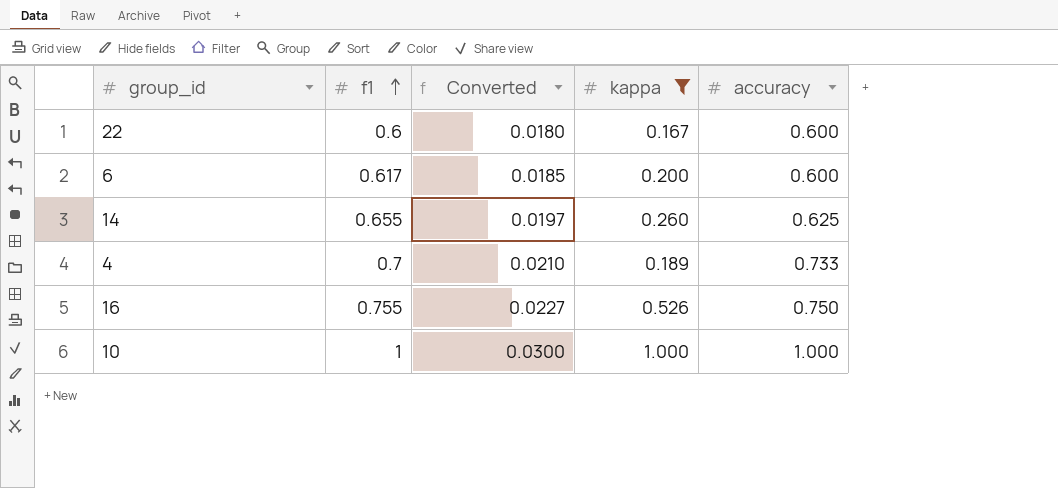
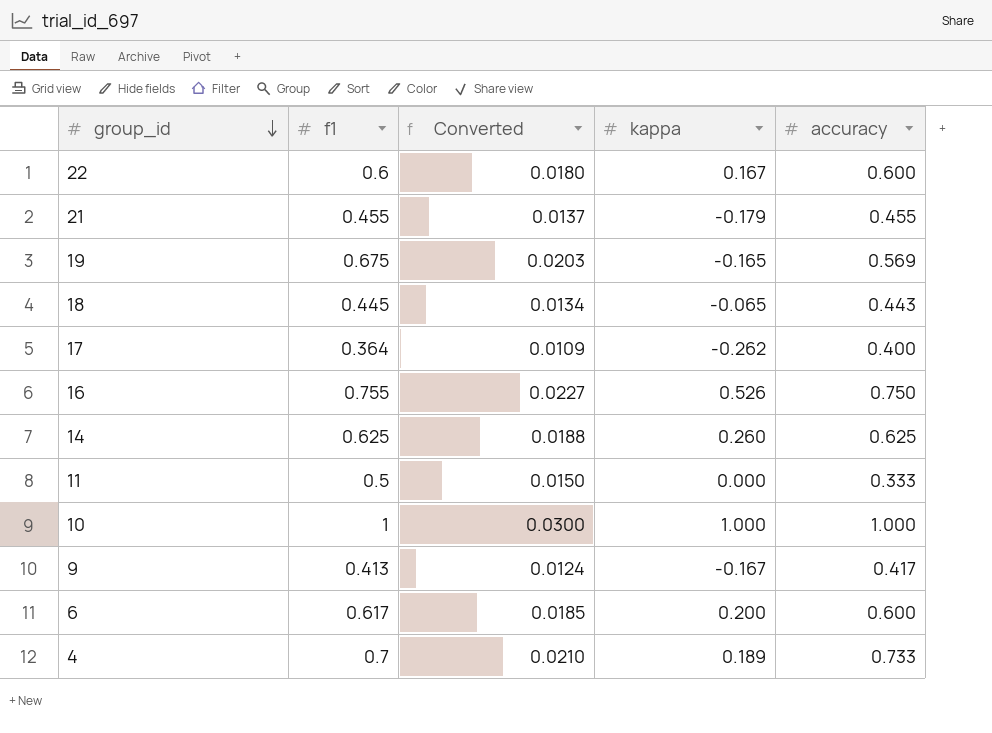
filter: kappa >= 0.167 -> none
row order: f1 ascending -> group_id descending
14 | f1: 0.655 -> 0.625
14 | Converted: 0.0197 -> 0.0188

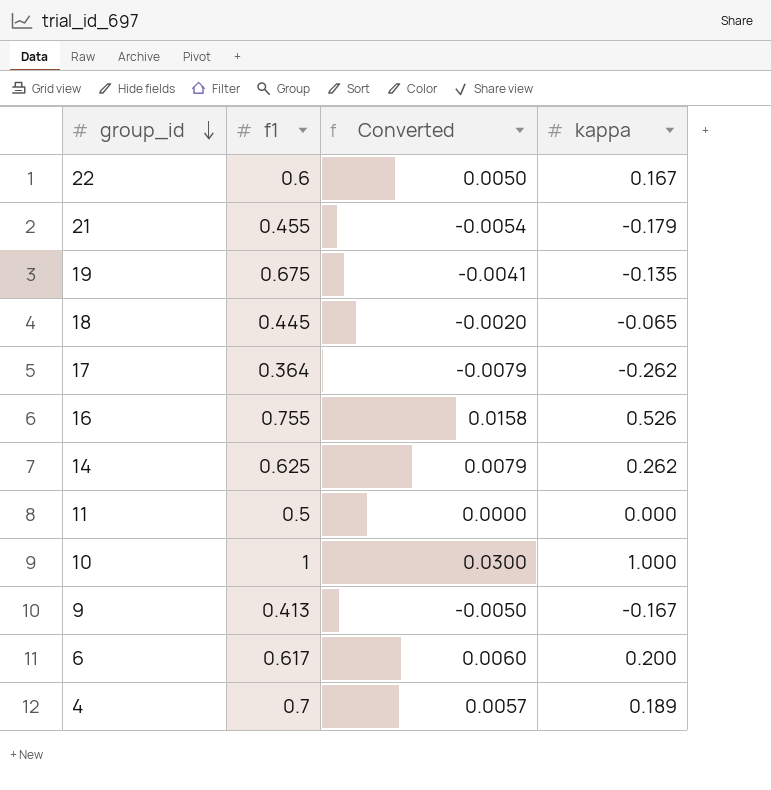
column accuracy | position: 5 -> none
column Converted | formula: [f1] * 0.03 -> [kappa] * 0.03
19 | kappa: -0.165 -> -0.135
14 | kappa: 0.260 -> 0.262

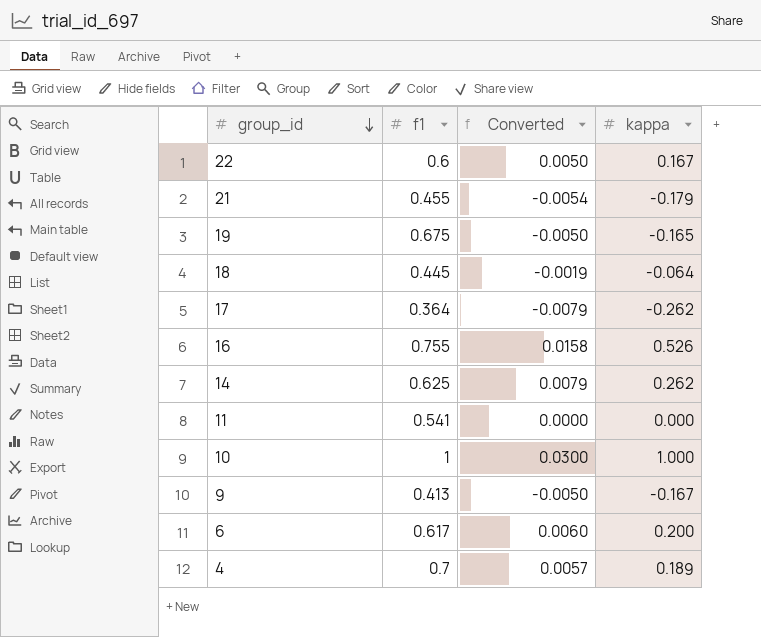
19 | Converted: -0.0041 -> -0.0050
19 | kappa: -0.135 -> -0.165
18 | Converted: -0.0020 -> -0.0019
18 | kappa: -0.065 -> -0.064
11 | f1: 0.5 -> 0.541

